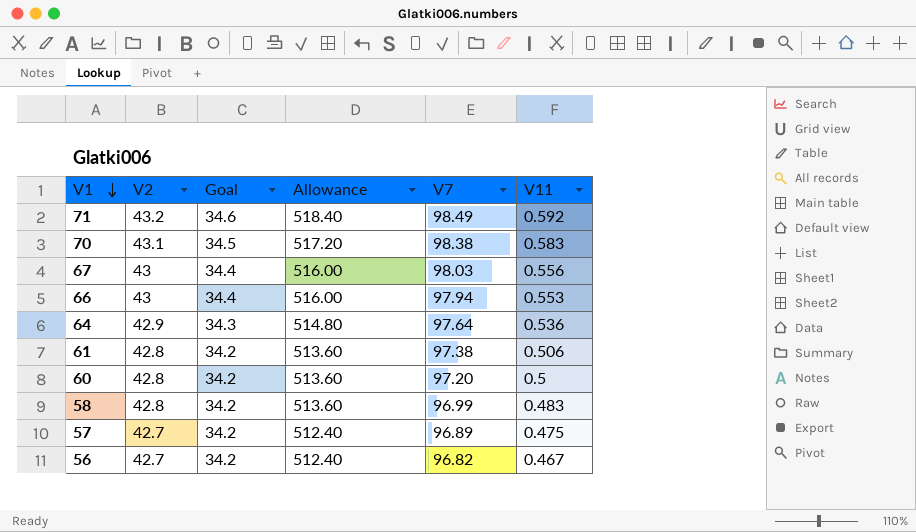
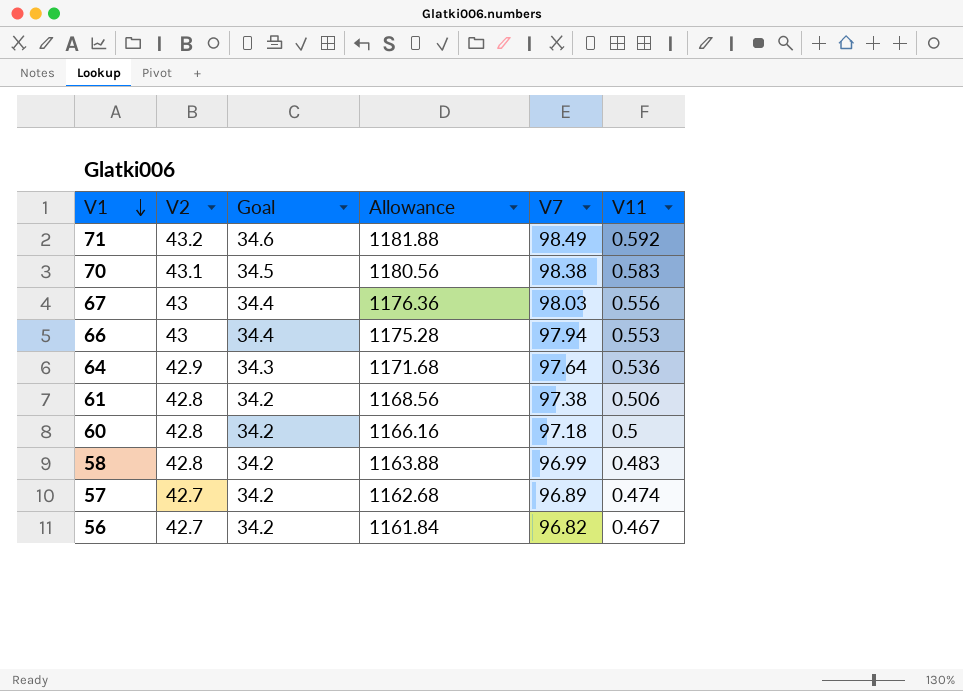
column Allowance | formula: [V2] * 12 -> [V7] * 12
60 | V7: 97.20 -> 97.18
57 | V11: 0.475 -> 0.474

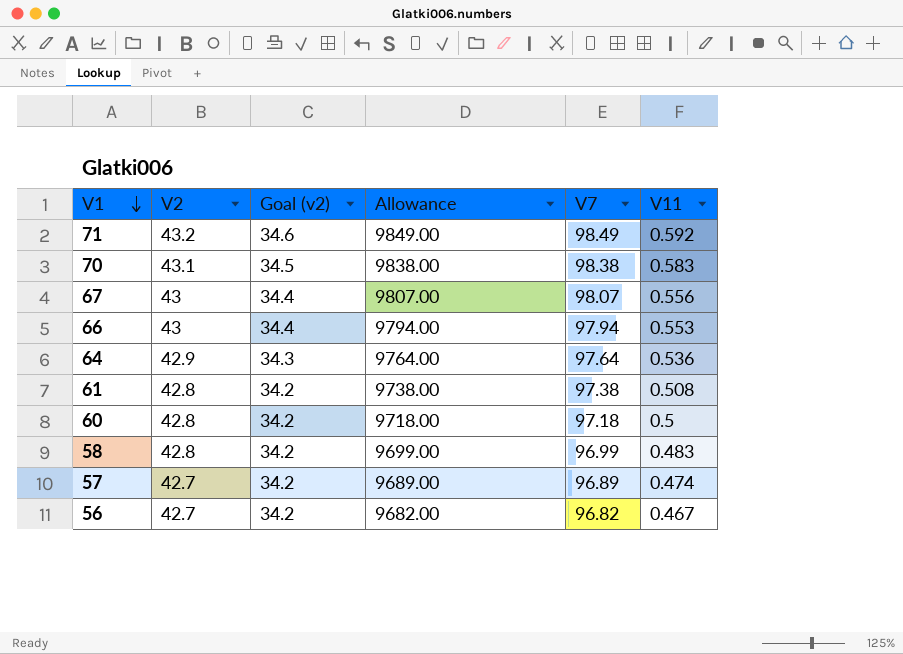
column name: Goal -> Goal (v2)
column Allowance | formula: [V7] * 12 -> [V7] * 100
67 | V7: 98.03 -> 98.07
61 | V11: 0.506 -> 0.508

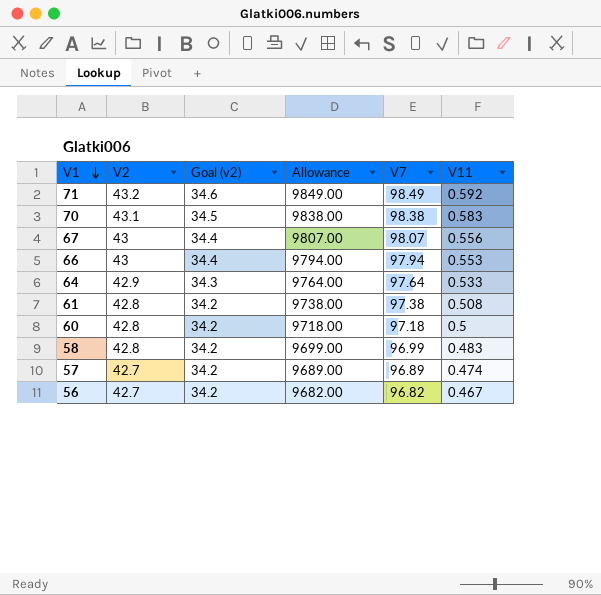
64 | V11: 0.536 -> 0.533

